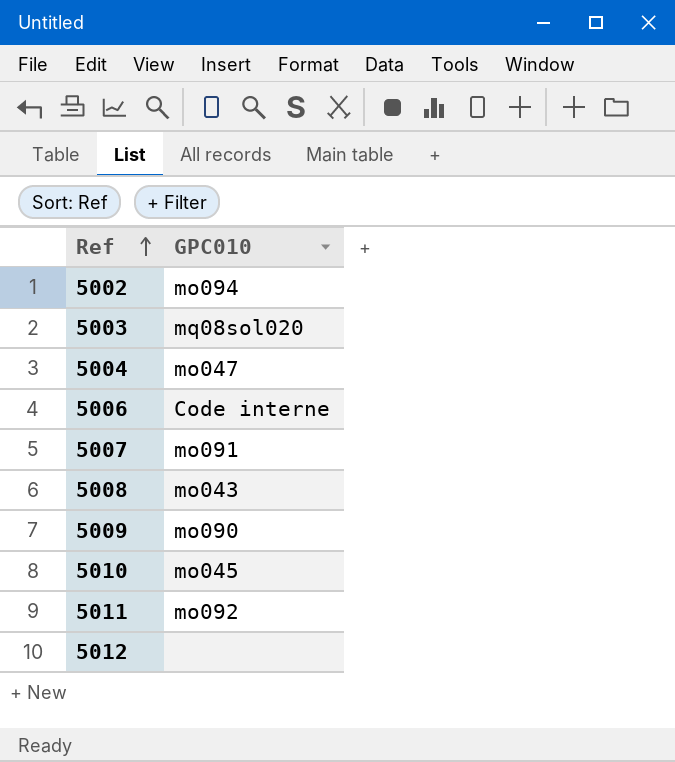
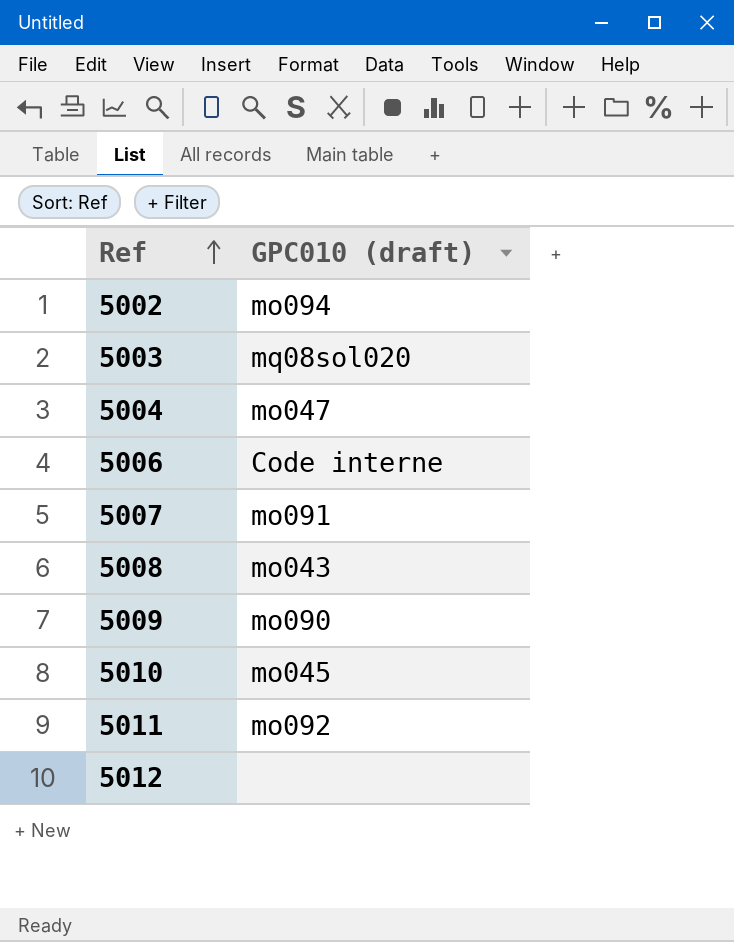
column name: GPC010 -> GPC010 (draft)

